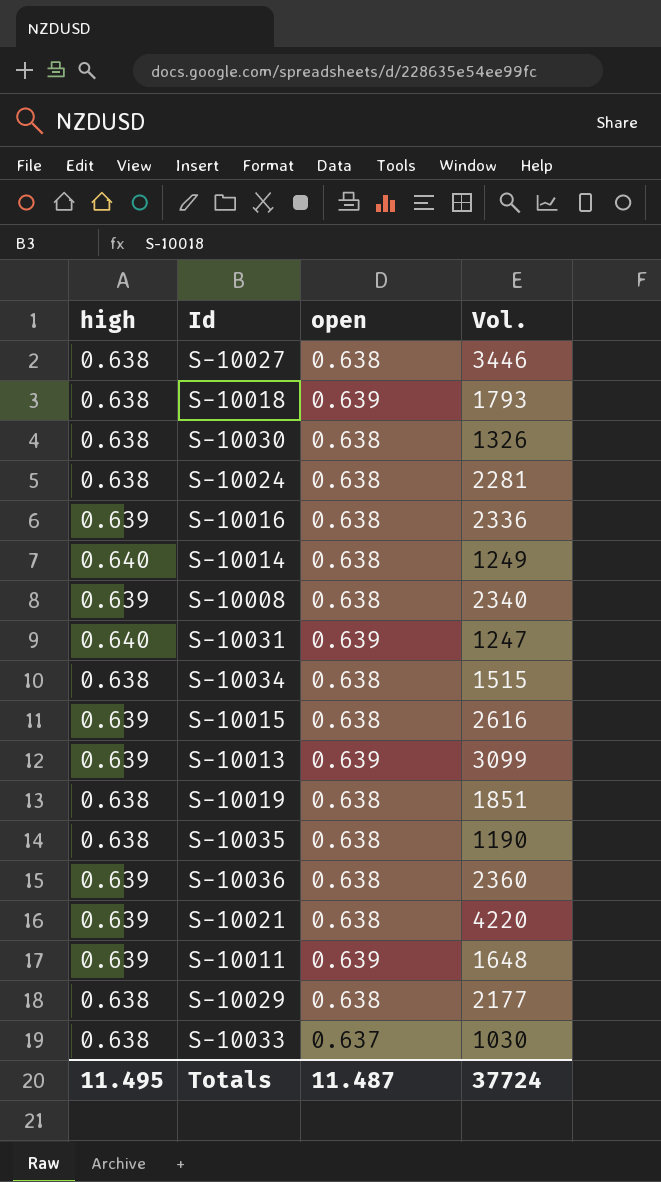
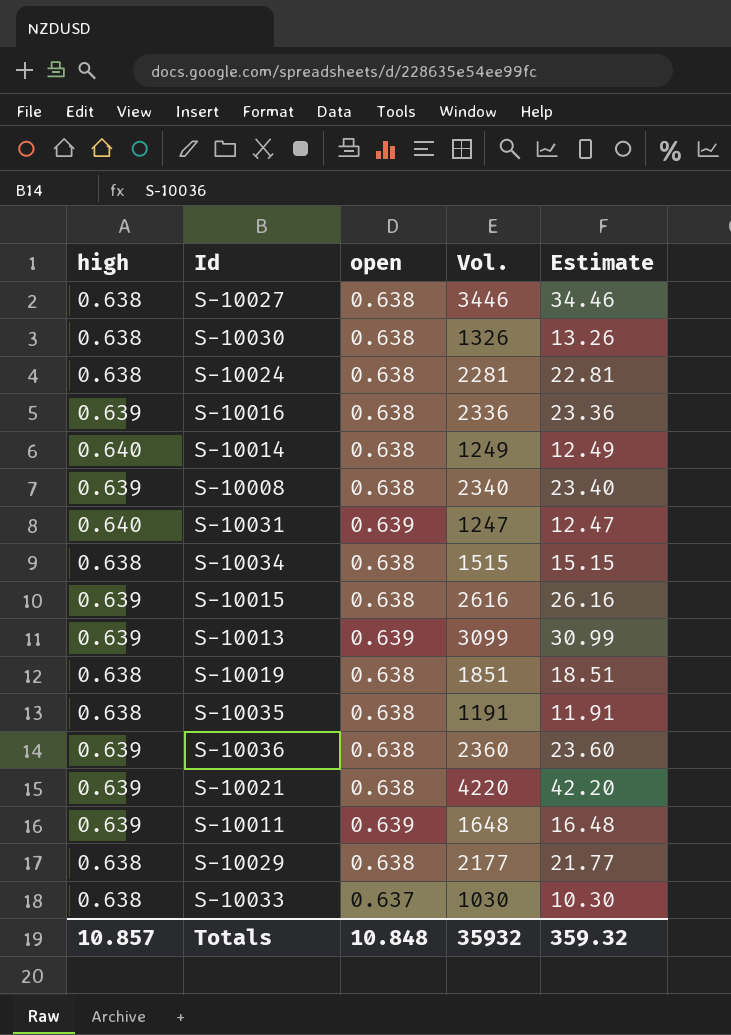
column Estimate | formula: none -> [Vol.] * 0.01
row S-10018: 0.638 | 0.639 | 1793 -> none
S-10035 | Vol.: 1190 -> 1191
Totals | high: 11.495 -> 10.857
Totals | open: 11.487 -> 10.848
Totals | Vol.: 37724 -> 35932

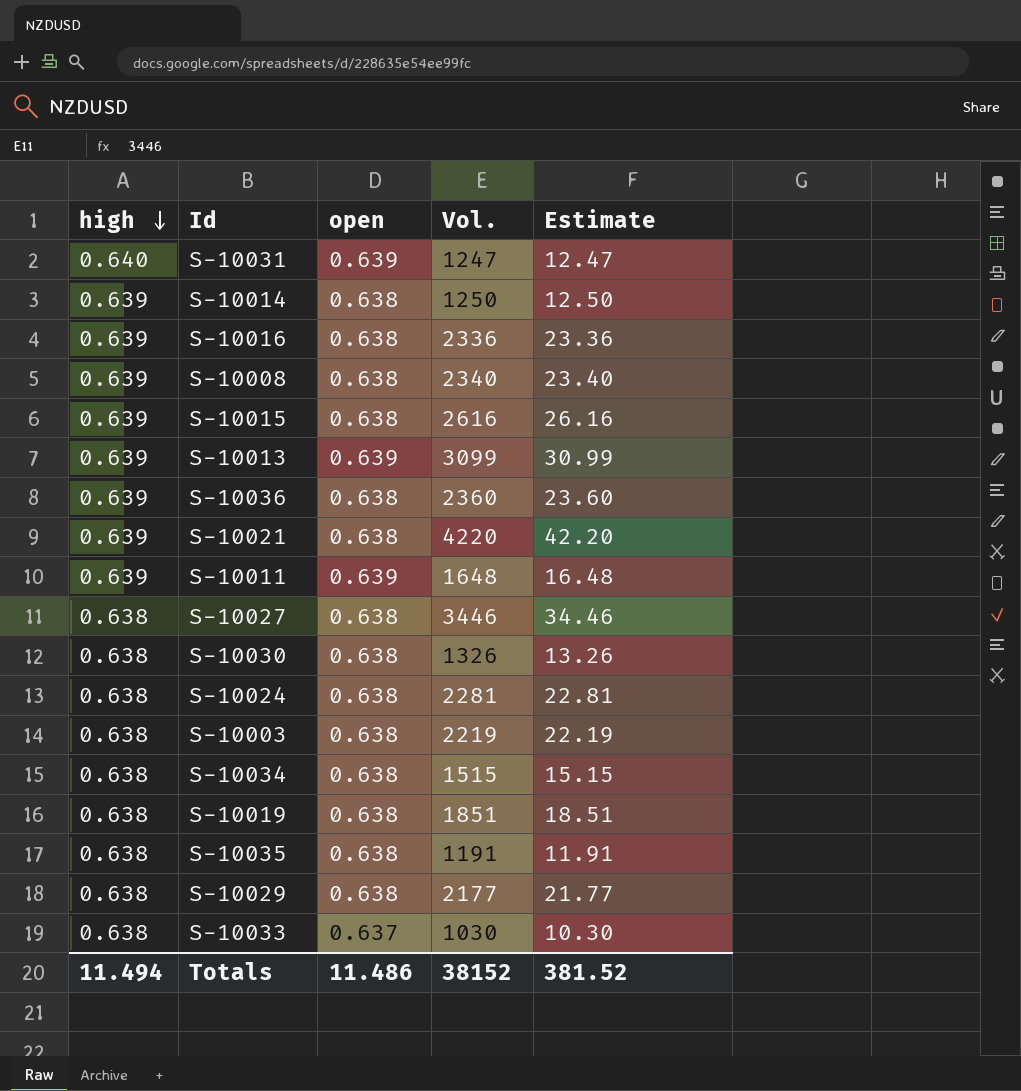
row order: none -> high descending
S-10014 | high: 0.640 -> 0.639
S-10014 | Vol.: 1249 -> 1250
S-10014 | Estimate: 12.49 -> 12.50
row S-10003: none -> 0.638 | 0.638 | 2219 | 22.19
Totals | high: 10.857 -> 11.494
Totals | open: 10.848 -> 11.486
Totals | Vol.: 35932 -> 38152
Totals | Estimate: 359.32 -> 381.52

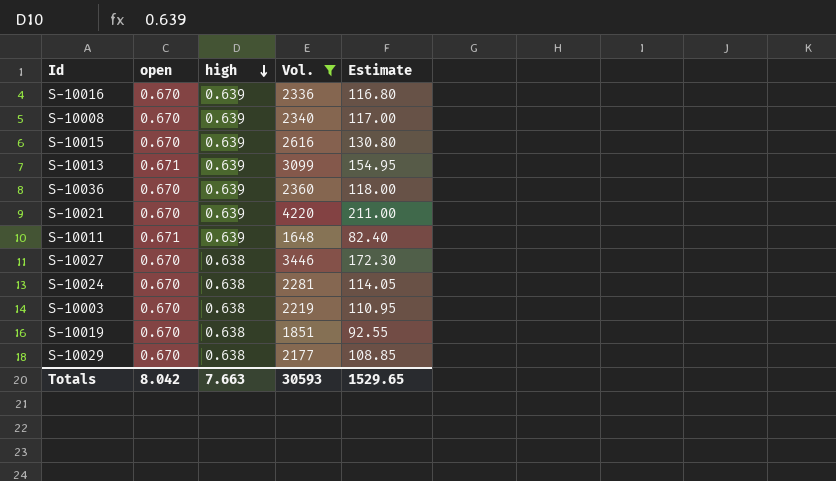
filter: none -> Vol. >= 1648
column high | position: 1 -> 3
column Estimate | formula: [Vol.] * 0.01 -> [Vol.] * 0.05
S-10016 | open: 0.638 -> 0.670
S-10008 | open: 0.638 -> 0.670
S-10015 | open: 0.638 -> 0.670
S-10013 | open: 0.639 -> 0.671
S-10036 | open: 0.638 -> 0.670
S-10021 | open: 0.638 -> 0.670
S-10011 | open: 0.639 -> 0.671
S-10027 | open: 0.638 -> 0.670
S-10024 | open: 0.638 -> 0.670
S-10003 | open: 0.638 -> 0.670
S-10019 | open: 0.638 -> 0.670
S-10029 | open: 0.638 -> 0.670
Totals | open: 11.486 -> 8.042
Totals | high: 11.494 -> 7.663
Totals | Vol.: 38152 -> 30593
Totals | Estimate: 381.52 -> 1529.65

